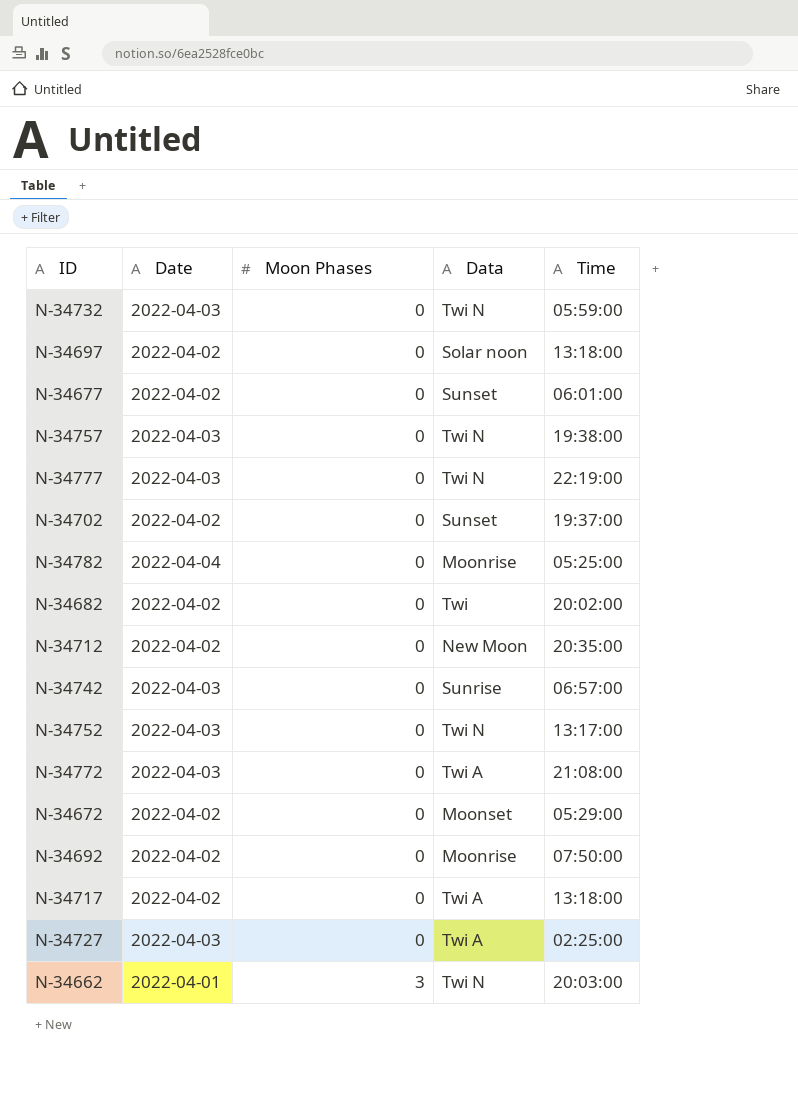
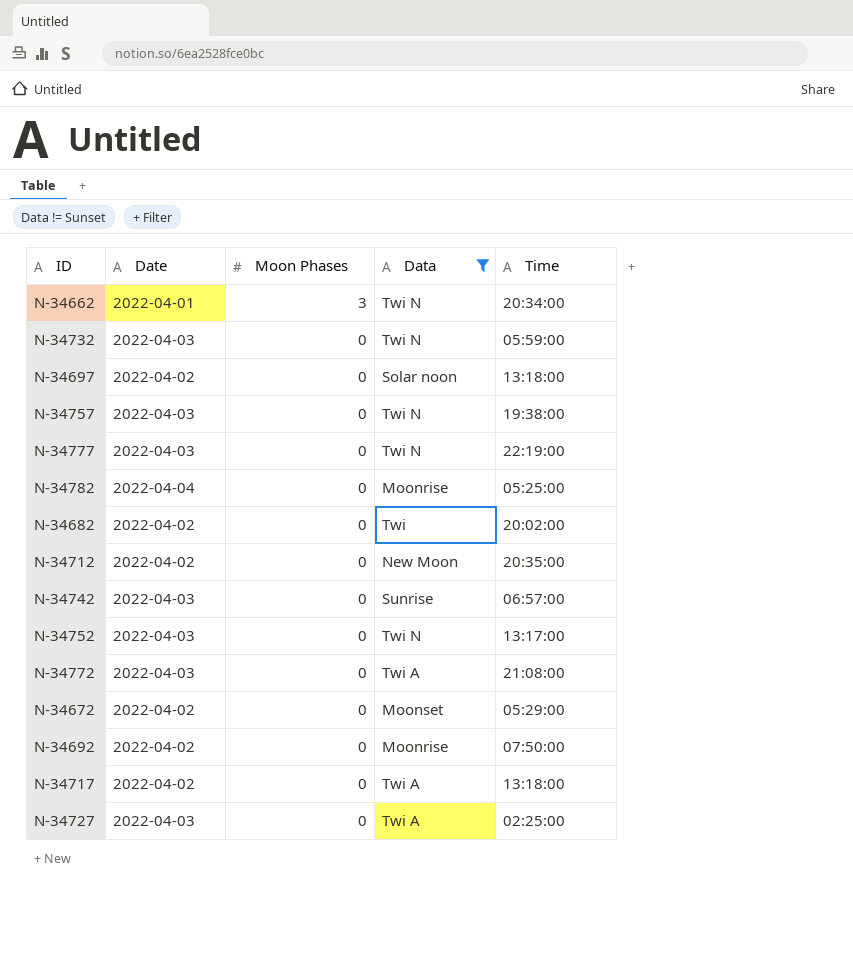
filter: none -> Data != Sunset
row order: Moon Phases ascending -> Moon Phases descending
N-34662 | Time: 20:03:00 -> 20:34:00

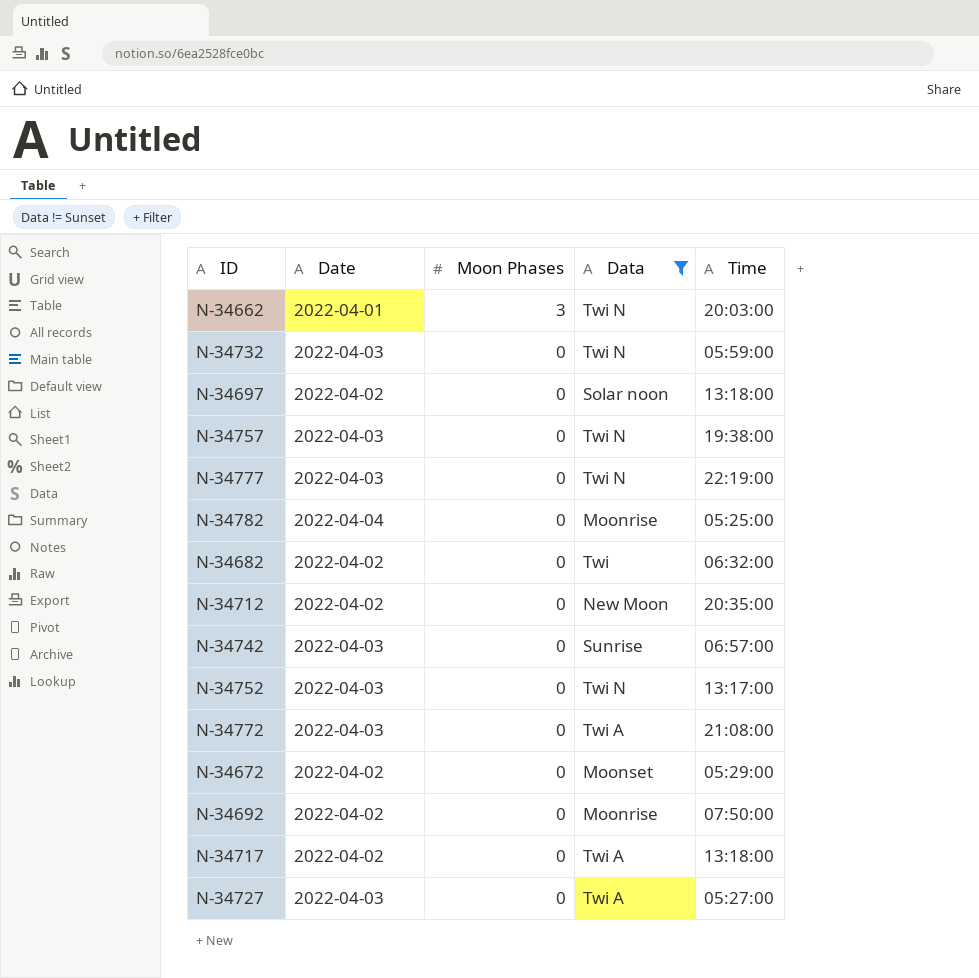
N-34662 | Time: 20:34:00 -> 20:03:00
N-34682 | Time: 20:02:00 -> 06:32:00
N-34727 | Time: 02:25:00 -> 05:27:00

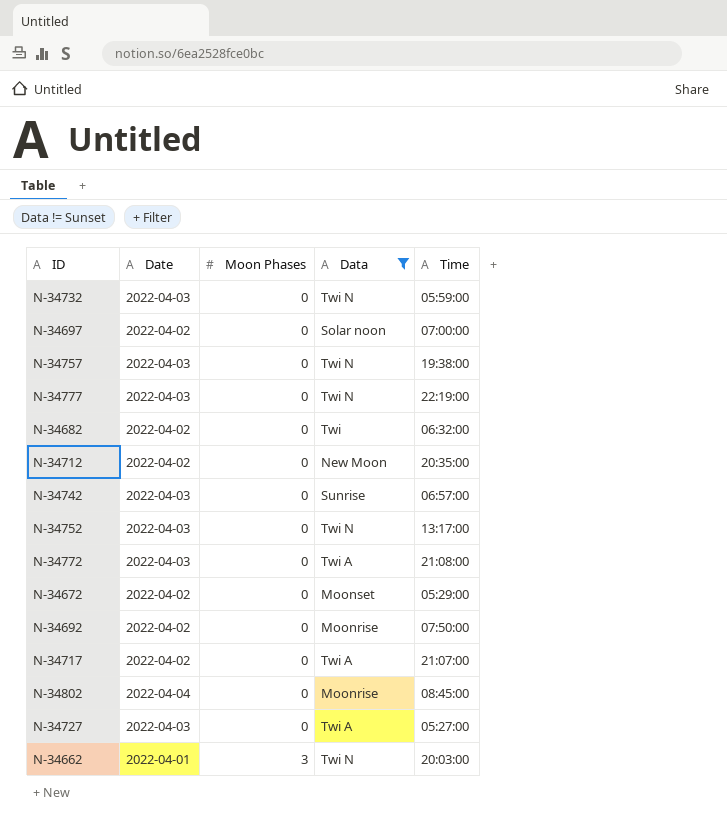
row order: Moon Phases descending -> Moon Phases ascending
row N-34782: 2022-04-04 | 0 | Moonrise | 05:25:00 -> none
N-34697 | Time: 13:18:00 -> 07:00:00
N-34717 | Time: 13:18:00 -> 21:07:00
row N-34802: none -> 2022-04-04 | 0 | Moonrise | 08:45:00

